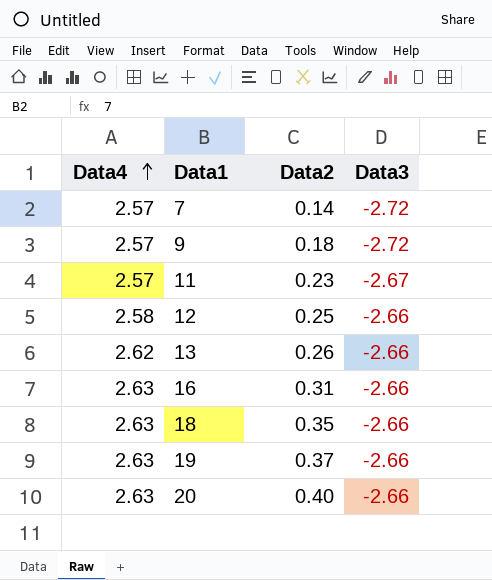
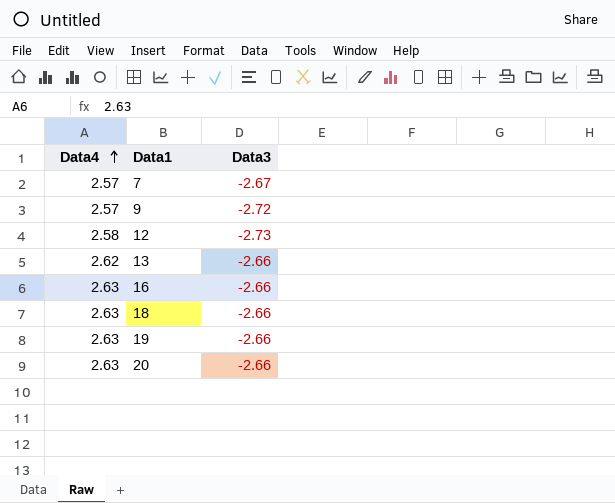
column Data2 | position: 3 -> none
row 11: 2.57 | 0.23 | -2.67 -> none
7 | Data3: -2.72 -> -2.67
12 | Data3: -2.66 -> -2.73

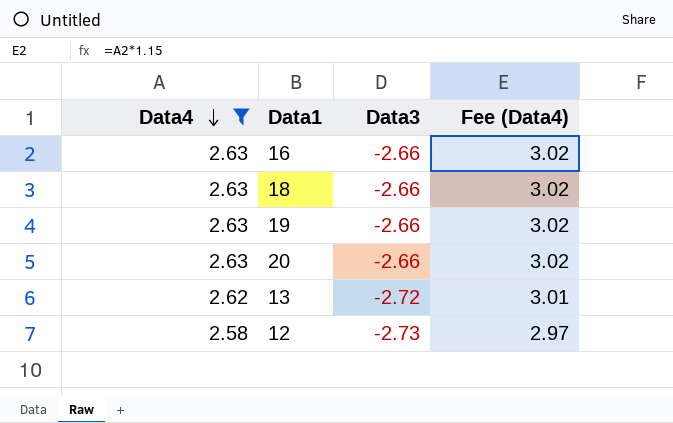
filter: none -> Data4 != 2.57
row order: Data4 ascending -> Data4 descending
column Fee (Data4) | formula: none -> [Data4] * 1.15
13 | Data3: -2.66 -> -2.72

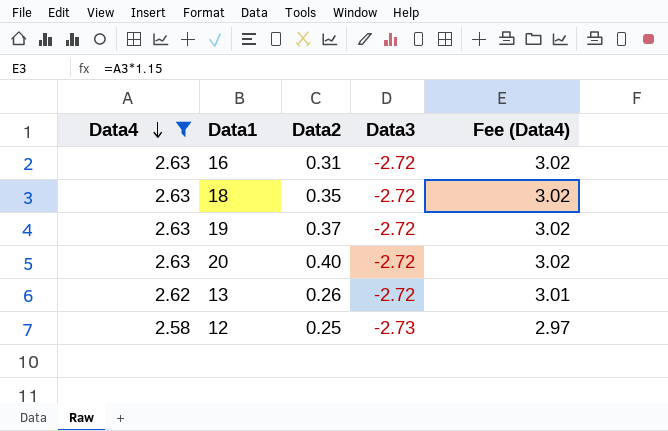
column Data2 | position: none -> 3
16 | Data3: -2.66 -> -2.72
18 | Data3: -2.66 -> -2.72
19 | Data3: -2.66 -> -2.72
20 | Data3: -2.66 -> -2.72

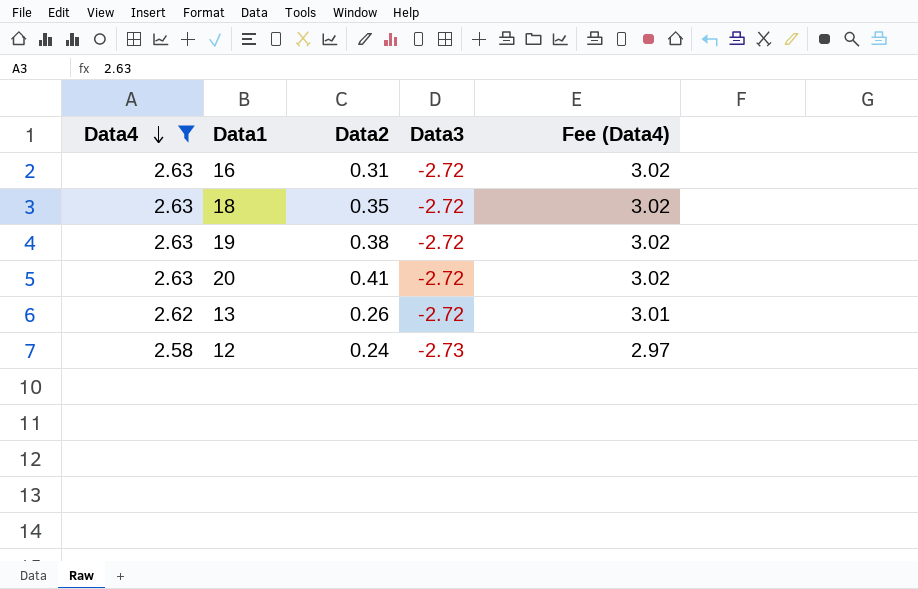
19 | Data2: 0.37 -> 0.38
20 | Data2: 0.40 -> 0.41
12 | Data2: 0.25 -> 0.24

